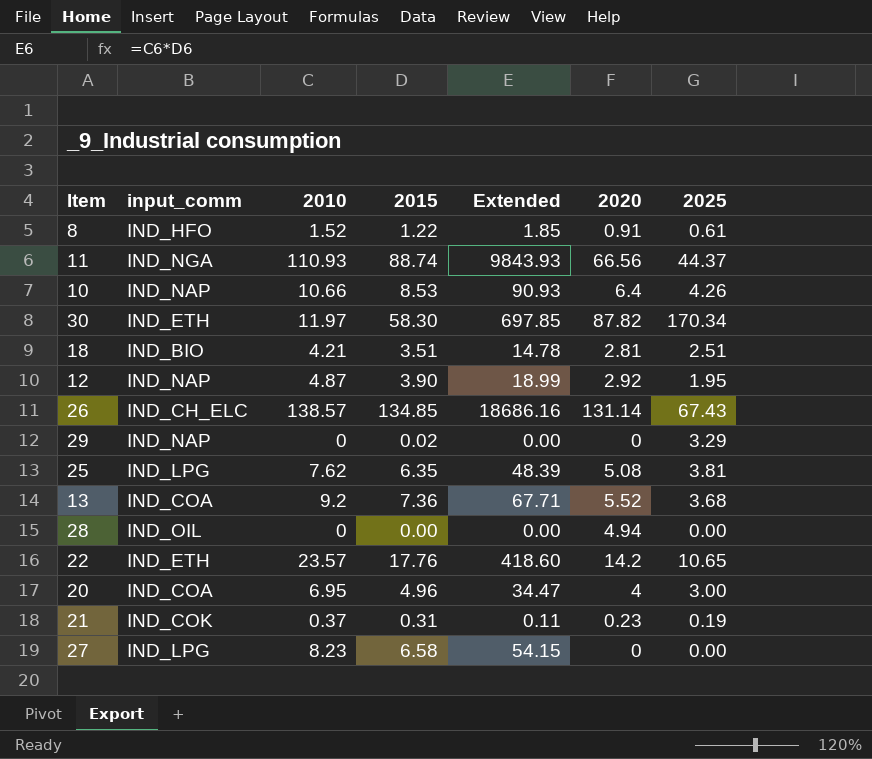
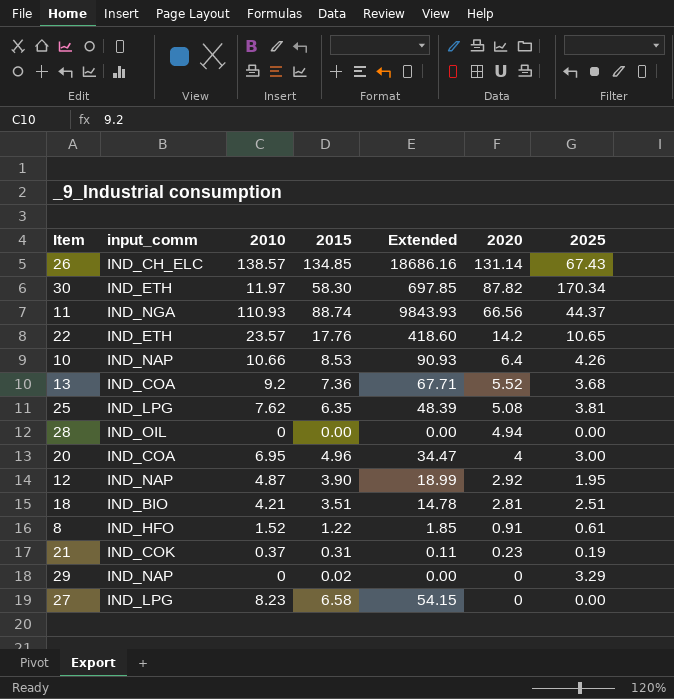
row order: none -> 2020 descending

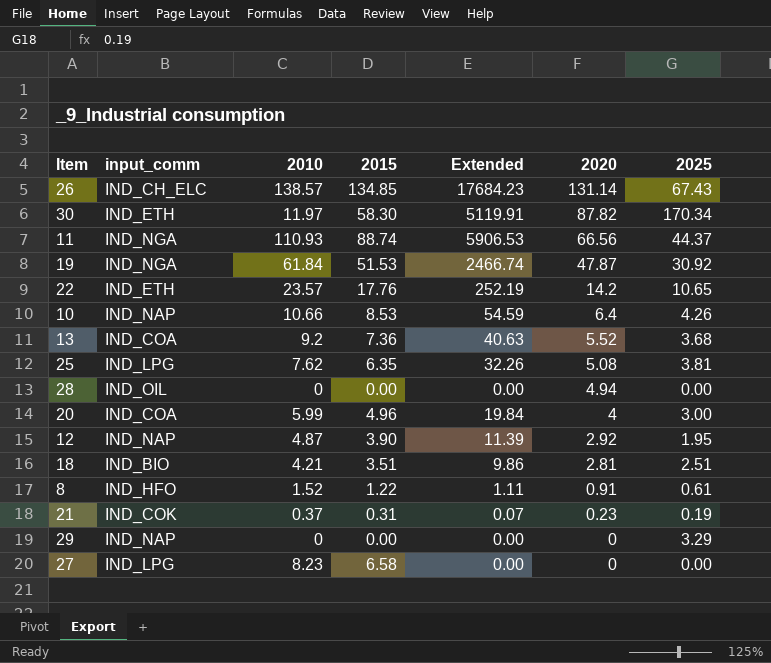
column Extended | formula: [2010] * [2015] -> [2015] * [2020]
row 19: none -> IND_NGA | 61.84 | 51.53 | 2466.74 | 47.87 | 30.92
20 | 2010: 6.95 -> 5.99
29 | 2015: 0.02 -> 0.00

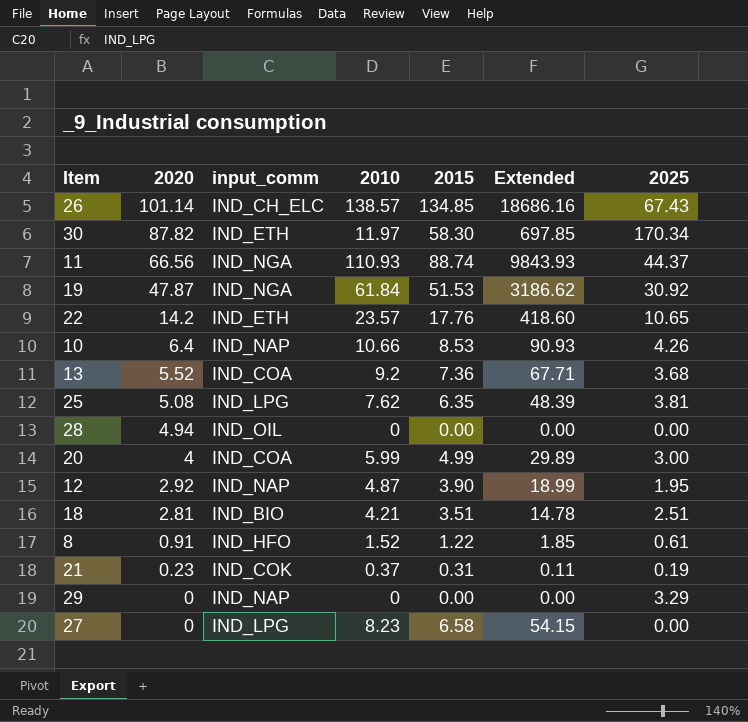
column 2020 | position: 6 -> 2
column Extended | formula: [2015] * [2020] -> [2010] * [2015]
26 | 2020: 131.14 -> 101.14
20 | 2015: 4.96 -> 4.99

